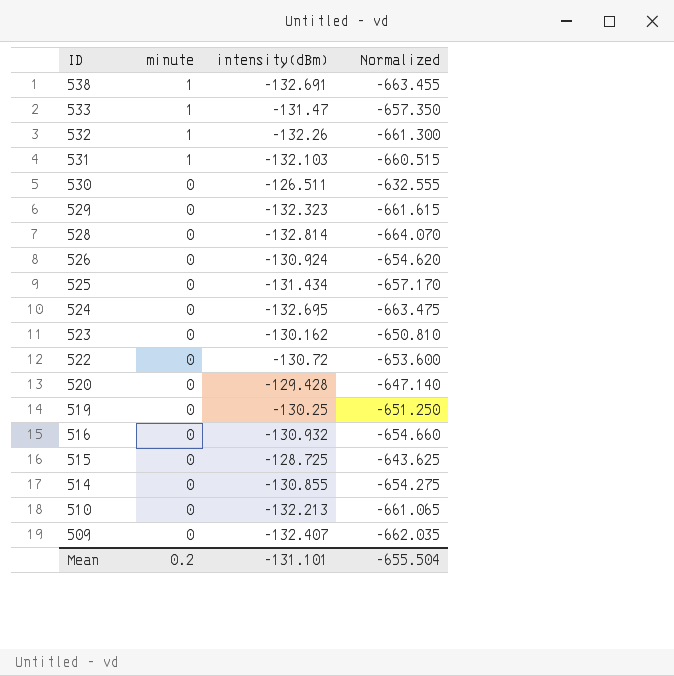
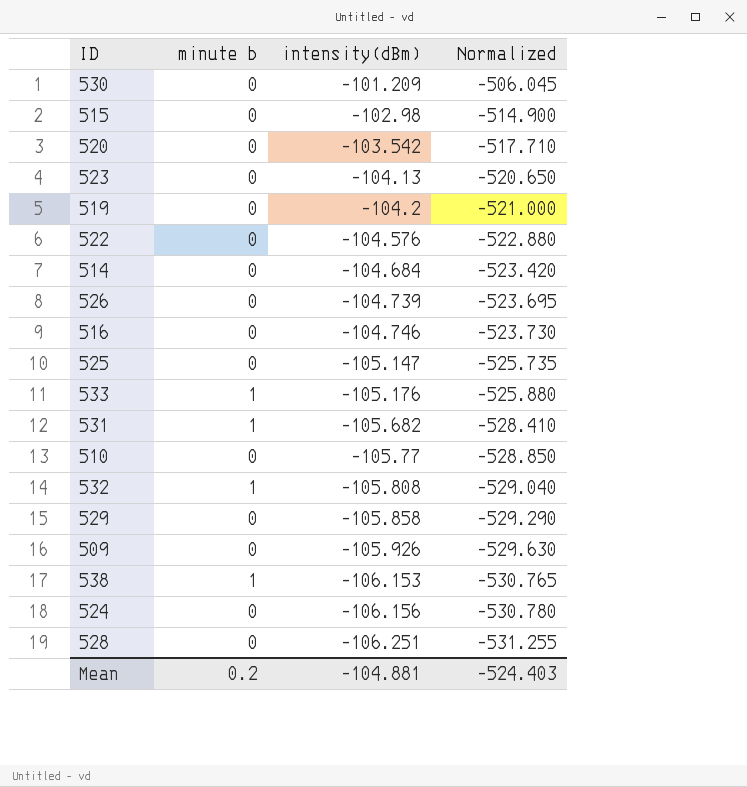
row order: ID descending -> intensity(dBm) descending
column name: minute -> minute b
530 | intensity(dBm): -126.511 -> -101.209
530 | Normalized: -632.555 -> -506.045
515 | intensity(dBm): -128.725 -> -102.98
515 | Normalized: -643.625 -> -514.900
520 | intensity(dBm): -129.428 -> -103.542
520 | Normalized: -647.140 -> -517.710
523 | intensity(dBm): -130.162 -> -104.13
523 | Normalized: -650.810 -> -520.650
519 | intensity(dBm): -130.25 -> -104.2
519 | Normalized: -651.250 -> -521.000
522 | intensity(dBm): -130.72 -> -104.576
522 | Normalized: -653.600 -> -522.880
514 | intensity(dBm): -130.855 -> -104.684
514 | Normalized: -654.275 -> -523.420
526 | intensity(dBm): -130.924 -> -104.739
526 | Normalized: -654.620 -> -523.695
516 | intensity(dBm): -130.932 -> -104.746
516 | Normalized: -654.660 -> -523.730
525 | intensity(dBm): -131.434 -> -105.147
525 | Normalized: -657.170 -> -525.735
533 | intensity(dBm): -131.47 -> -105.176
533 | Normalized: -657.350 -> -525.880
531 | intensity(dBm): -132.103 -> -105.682
531 | Normalized: -660.515 -> -528.410
510 | intensity(dBm): -132.213 -> -105.77
510 | Normalized: -661.065 -> -528.850
532 | intensity(dBm): -132.26 -> -105.808
532 | Normalized: -661.300 -> -529.040
529 | intensity(dBm): -132.323 -> -105.858
529 | Normalized: -661.615 -> -529.290
509 | intensity(dBm): -132.407 -> -105.926
509 | Normalized: -662.035 -> -529.630
538 | intensity(dBm): -132.691 -> -106.153
538 | Normalized: -663.455 -> -530.765
524 | intensity(dBm): -132.695 -> -106.156
524 | Normalized: -663.475 -> -530.780
528 | intensity(dBm): -132.814 -> -106.251
528 | Normalized: -664.070 -> -531.255
Mean | intensity(dBm): -131.101 -> -104.881
Mean | Normalized: -655.504 -> -524.403

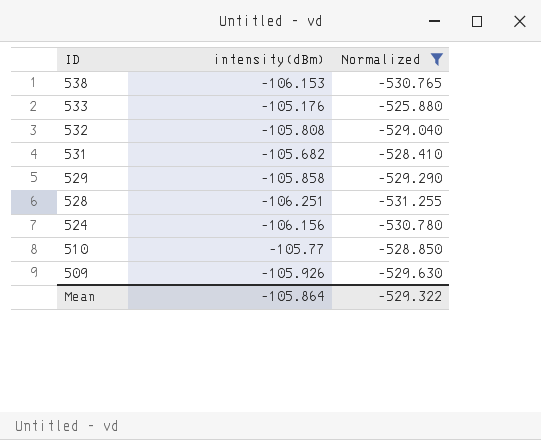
filter: none -> Normalized <= -525.880
row order: intensity(dBm) descending -> ID descending
column minute b | position: 2 -> none
Mean | intensity(dBm): -104.881 -> -105.864
Mean | Normalized: -524.403 -> -529.322

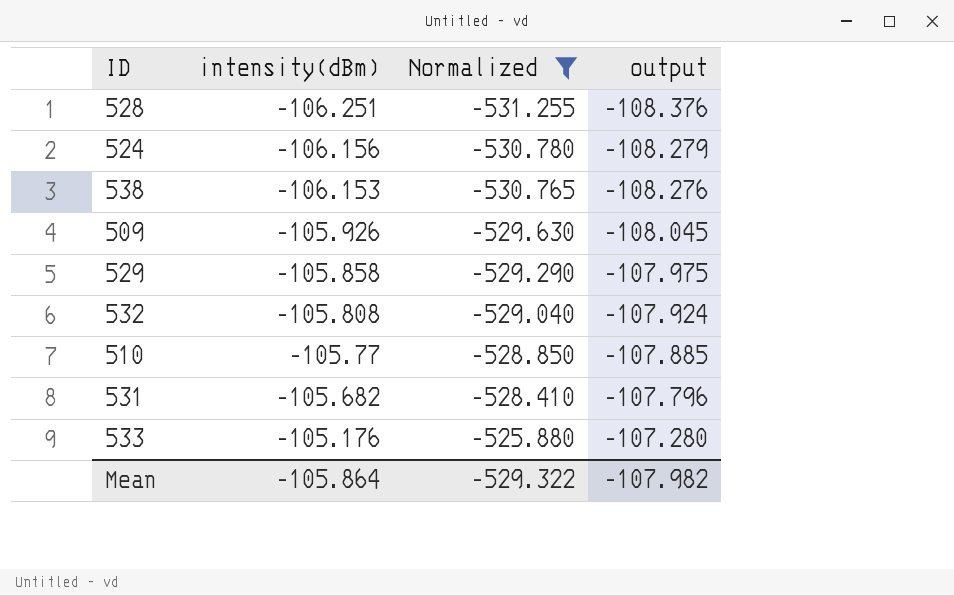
row order: ID descending -> intensity(dBm) ascending
column output | formula: none -> [intensity(dBm)] * 1.02

